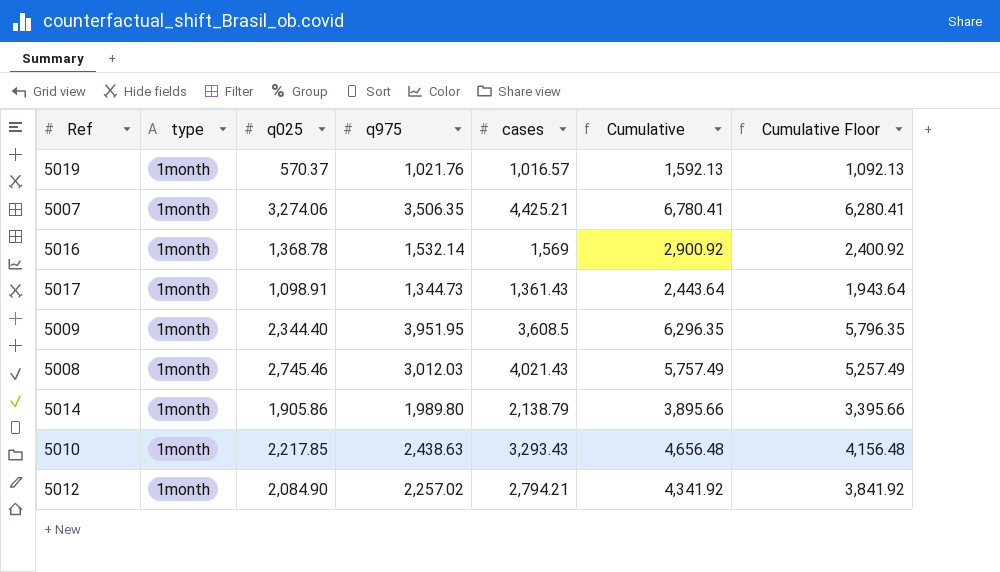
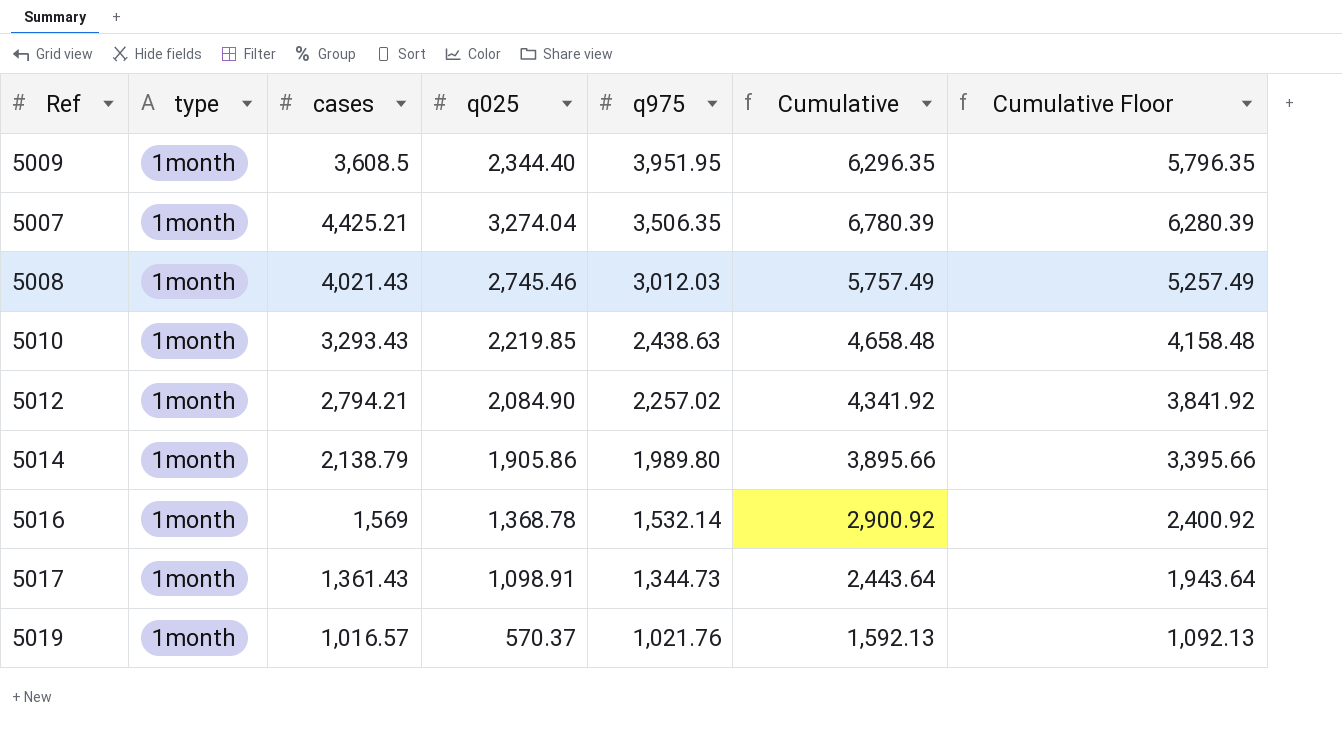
row order: none -> q975 descending
column cases | position: 5 -> 3
5007 | q025: 3,274.06 -> 3,274.04
5007 | Cumulative: 6,780.41 -> 6,780.39
5007 | Cumulative Floor: 6,280.41 -> 6,280.39
5010 | q025: 2,217.85 -> 2,219.85
5010 | Cumulative: 4,656.48 -> 4,658.48
5010 | Cumulative Floor: 4,156.48 -> 4,158.48

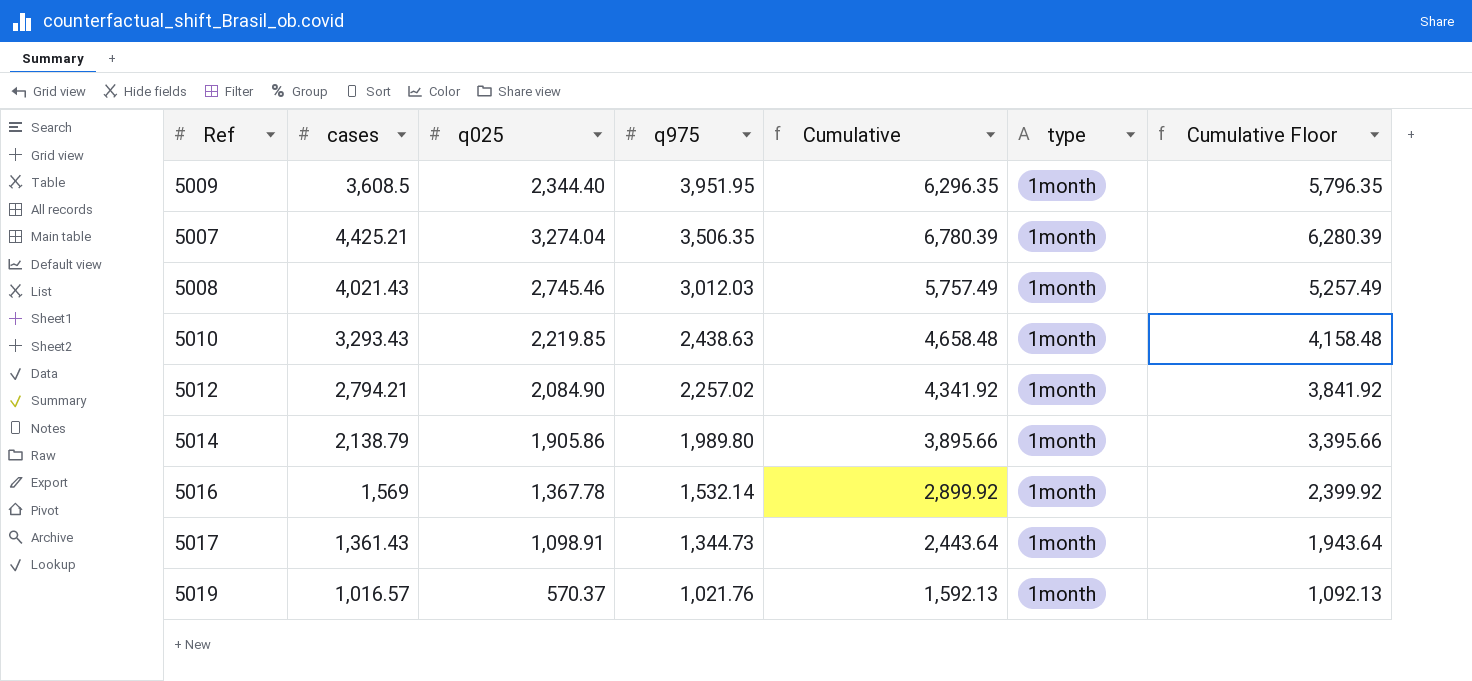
column type | position: 2 -> 6
5016 | q025: 1,368.78 -> 1,367.78
5016 | Cumulative: 2,900.92 -> 2,899.92
5016 | Cumulative Floor: 2,400.92 -> 2,399.92

